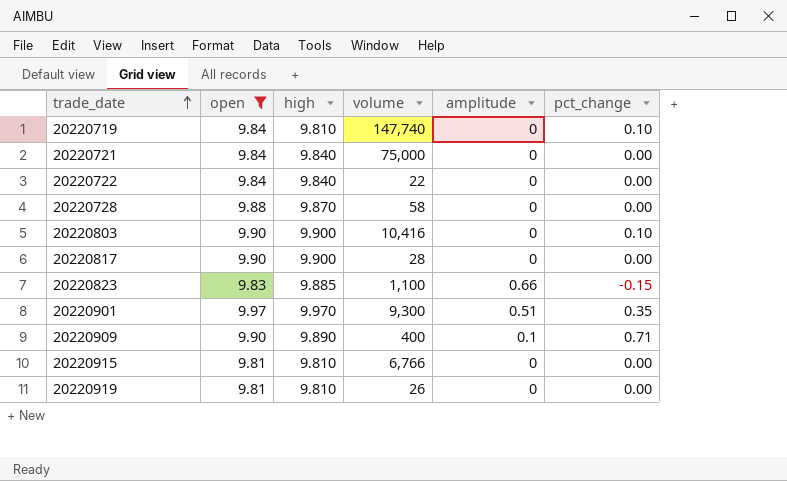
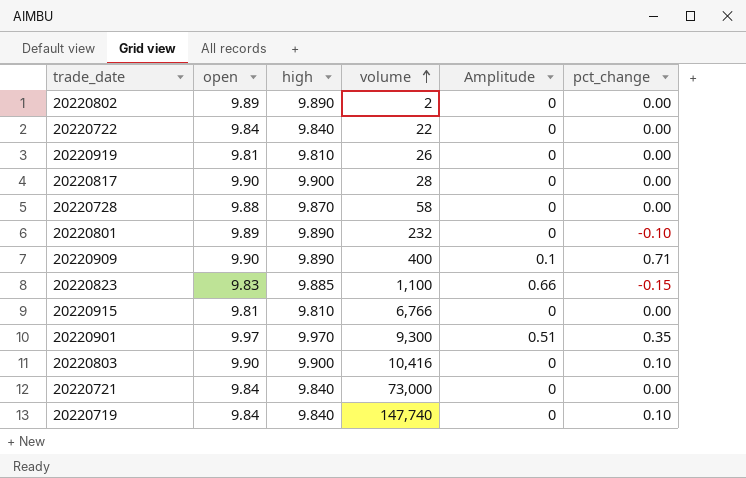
filter: open != 9.89 -> none
row order: trade_date ascending -> volume ascending
column name: amplitude -> Amplitude
20220721 | volume: 75,000 -> 73,000
20220719 | high: 9.810 -> 9.840

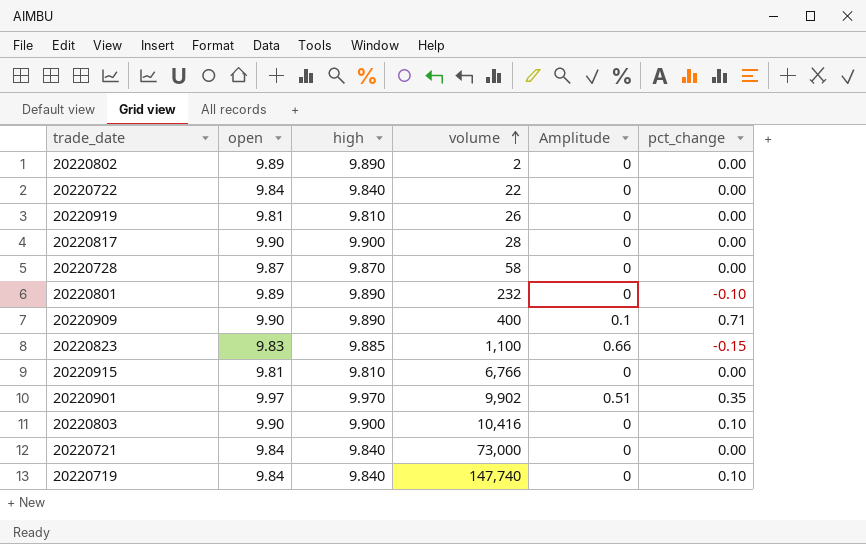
20220728 | open: 9.88 -> 9.87
20220901 | volume: 9,300 -> 9,902

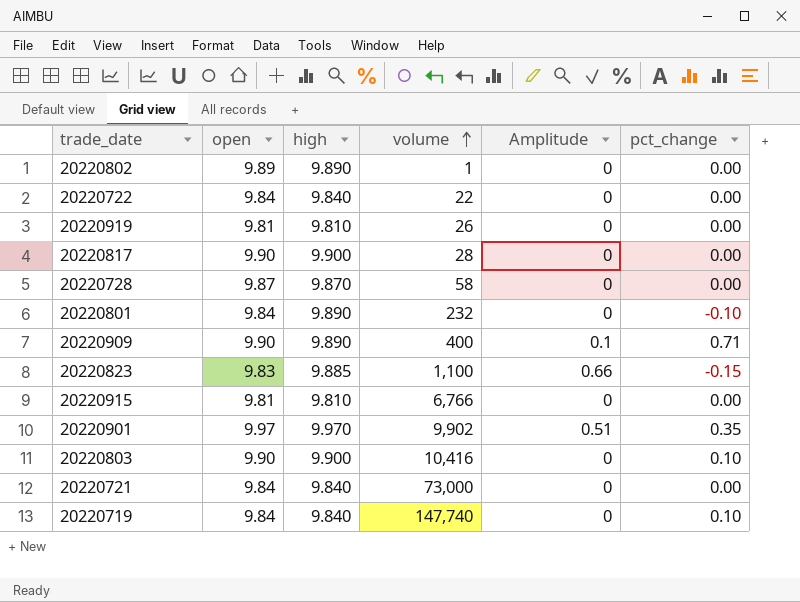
20220802 | volume: 2 -> 1
20220801 | open: 9.89 -> 9.84

